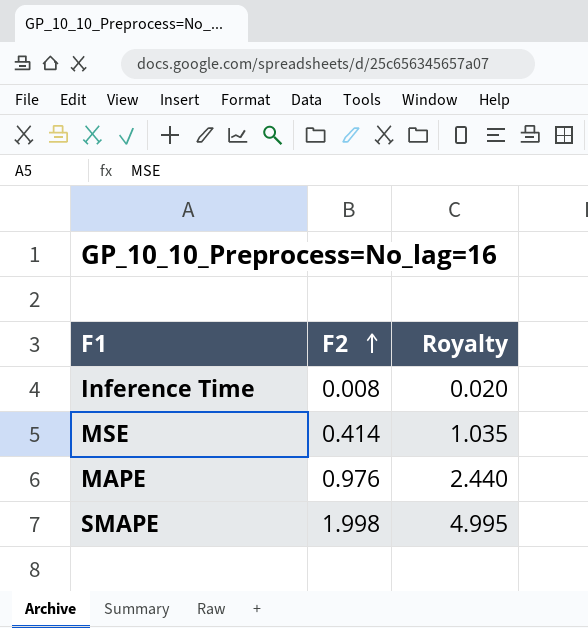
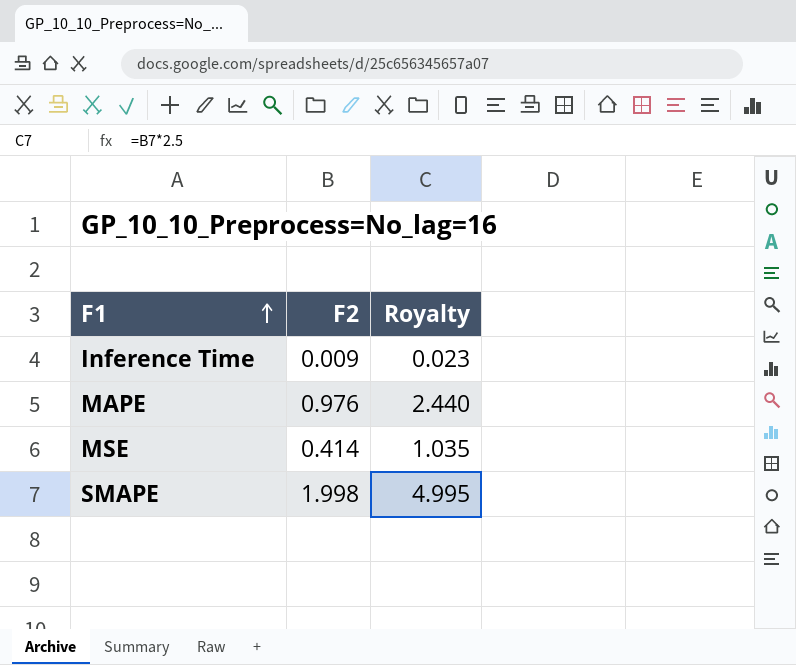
row order: F2 ascending -> F1 ascending
Inference Time | F2: 0.008 -> 0.009
Inference Time | Royalty: 0.020 -> 0.023

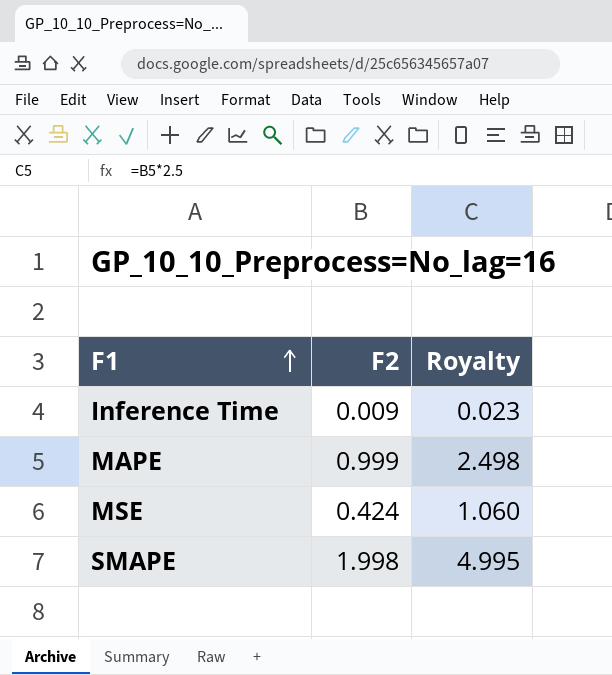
MAPE | F2: 0.976 -> 0.999
MAPE | Royalty: 2.440 -> 2.498
MSE | F2: 0.414 -> 0.424
MSE | Royalty: 1.035 -> 1.060

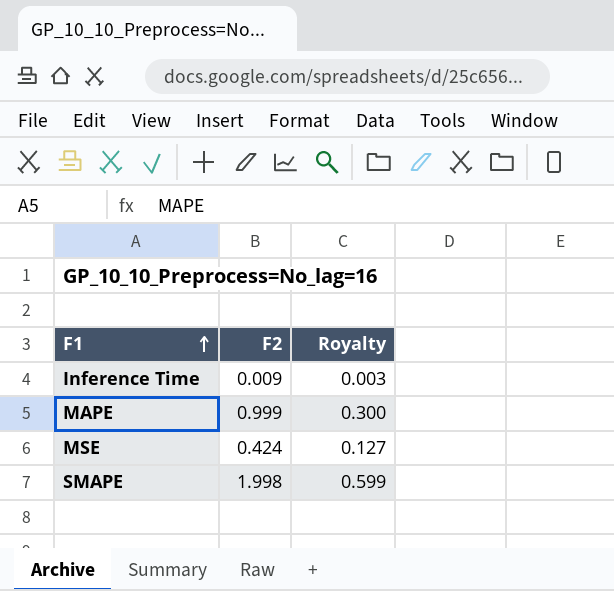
column Royalty | formula: [F2] * 2.5 -> [F2] * 0.3

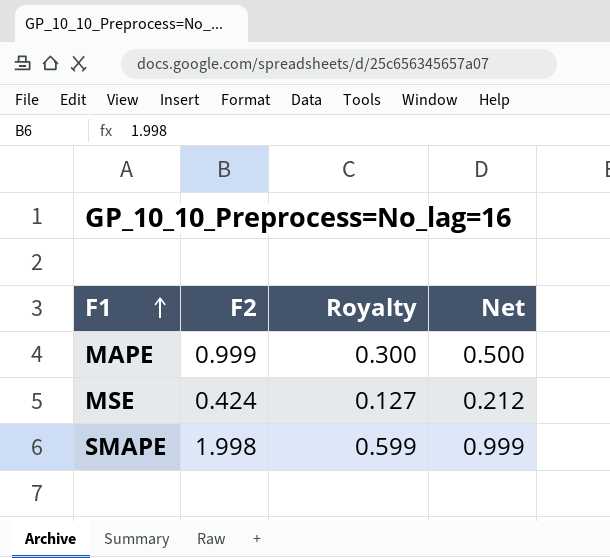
column Net | formula: none -> [F2] * 0.5
row Inference Time: 0.009 | 0.003 -> none

